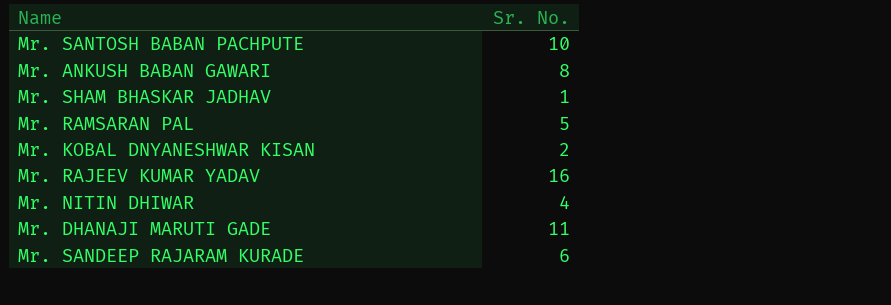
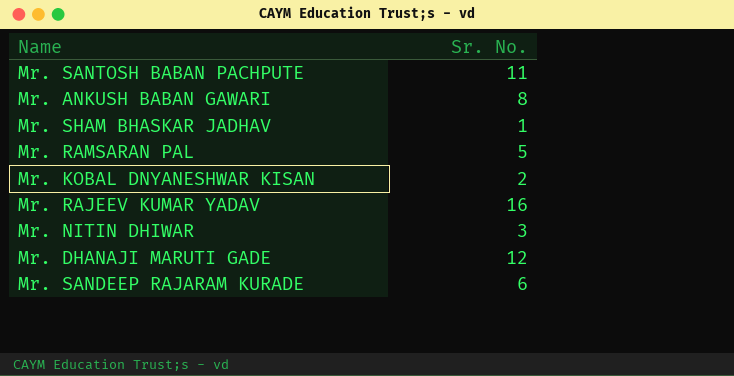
Mr. SANTOSH BABAN PACHPUTE | Sr. No.: 10 -> 11
Mr. NITIN DHIWAR | Sr. No.: 4 -> 3
Mr. DHANAJI MARUTI GADE | Sr. No.: 11 -> 12

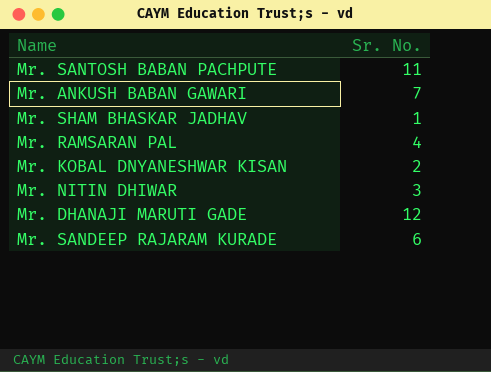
row Mr. RAJEEV KUMAR YADAV: 16 -> none
Mr. ANKUSH BABAN GAWARI | Sr. No.: 8 -> 7
Mr. RAMSARAN PAL | Sr. No.: 5 -> 4

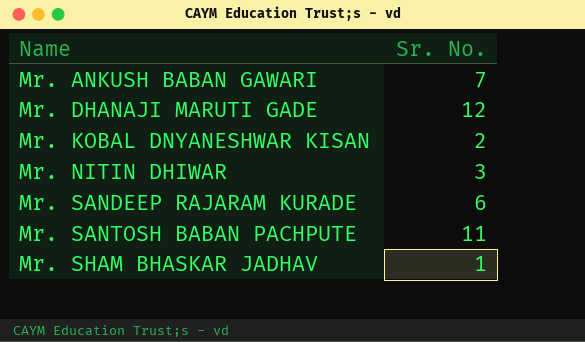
row order: none -> Name ascending
row Mr. RAMSARAN PAL: 4 -> none

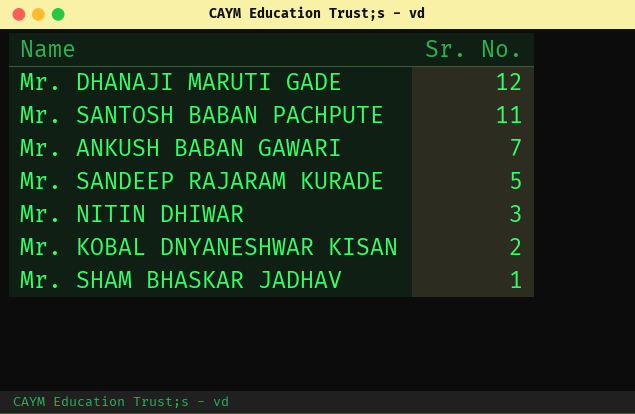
row order: Name ascending -> Sr. No. descending
Mr. SANDEEP RAJARAM KURADE | Sr. No.: 6 -> 5

